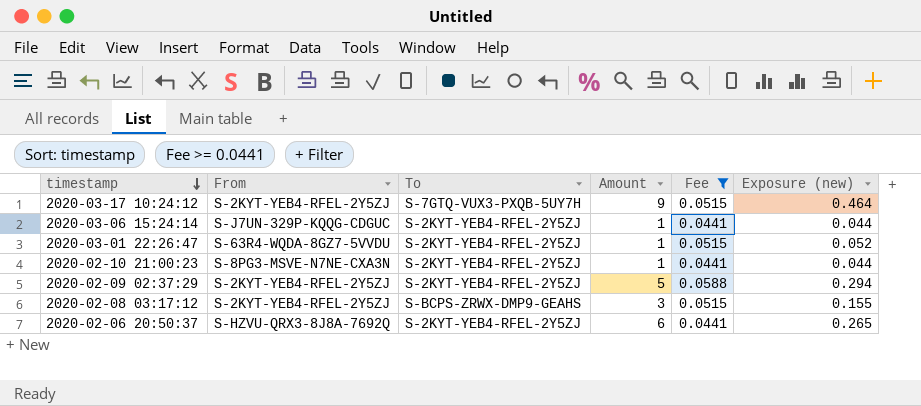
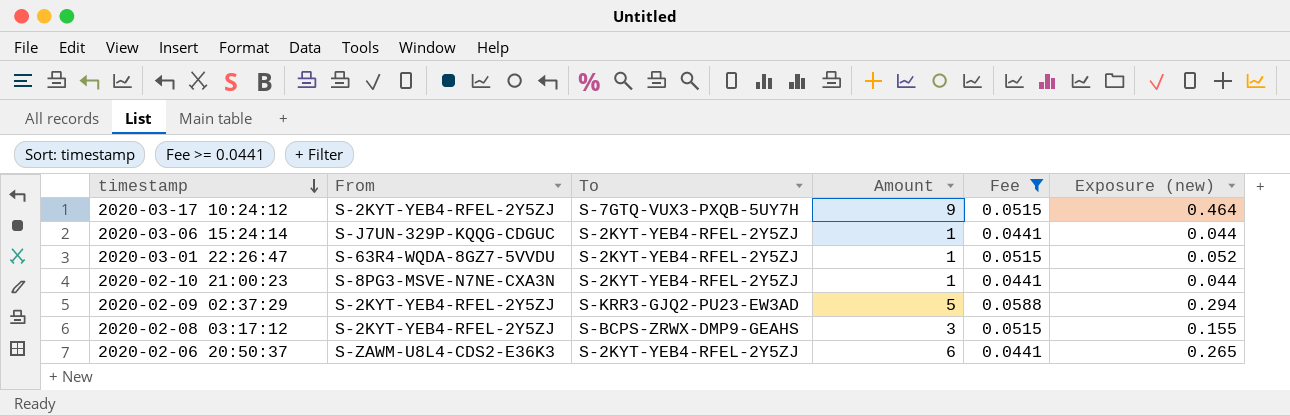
2020-02-09 02:37:29 | To: S-2KYT-YEB4-RFEL-2Y5ZJ -> S-KRR3-GJQ2-PU23-EW3AD
2020-02-06 20:50:37 | From: S-HZVU-QRX3-8J8A-7692Q -> S-ZAWM-U8L4-CDS2-E36K3

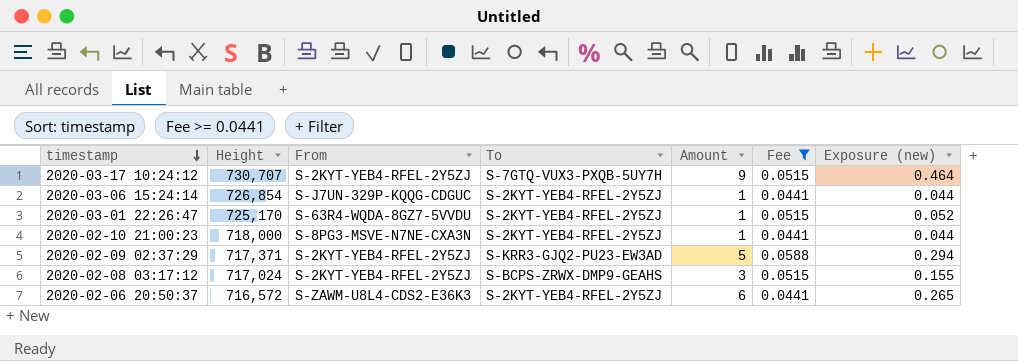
column Height | position: none -> 2

